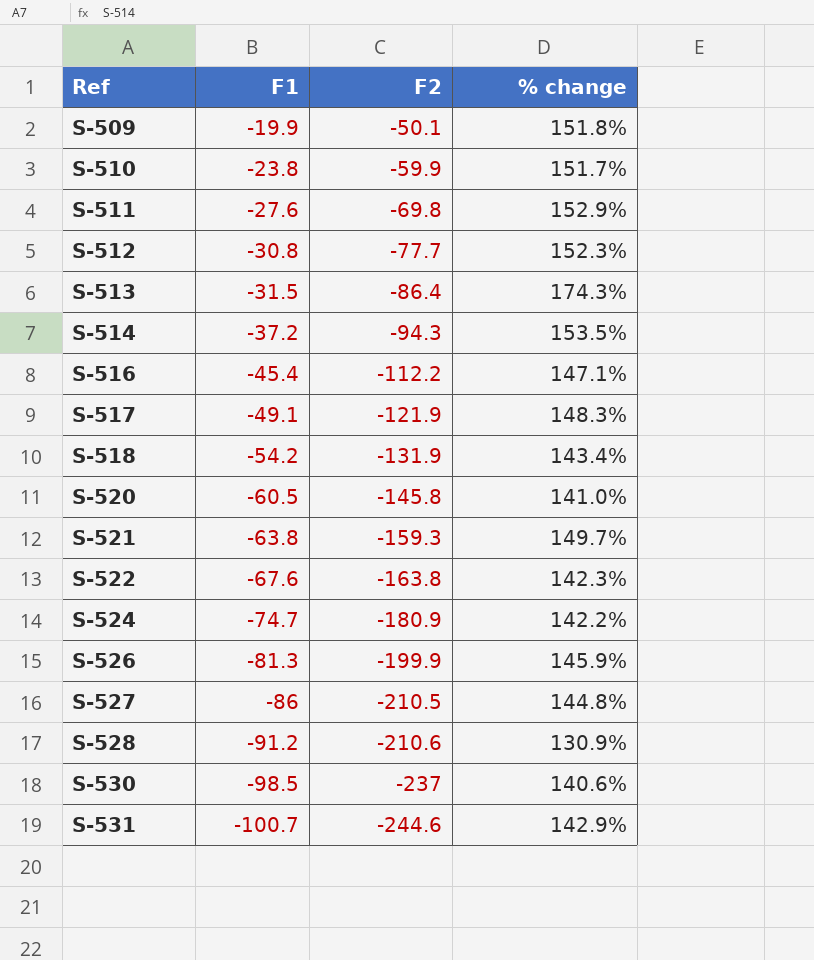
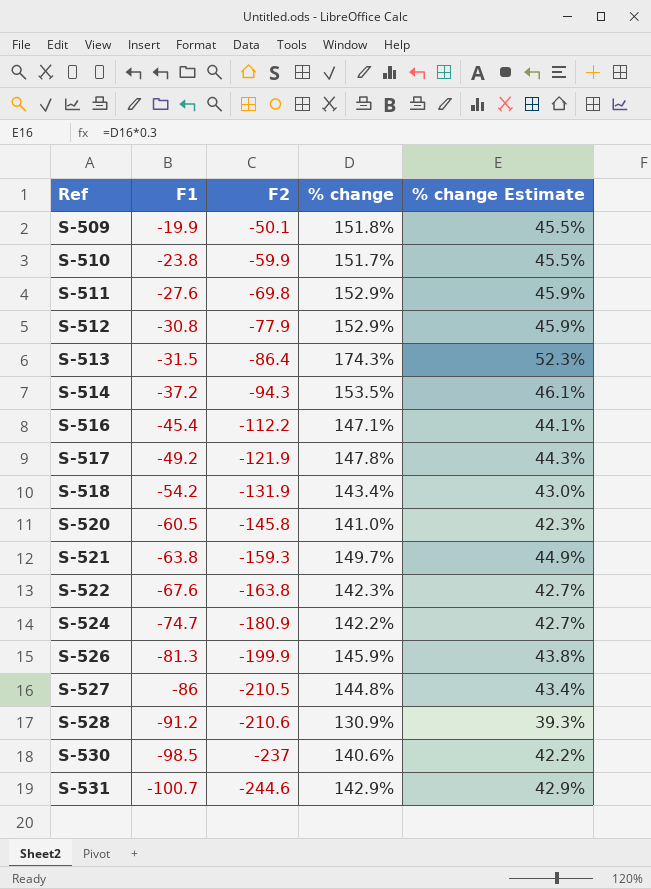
column % change Estimate | formula: none -> [% change] * 0.3
S-512 | F2: -77.7 -> -77.9
S-512 | % change: 152.3% -> 152.9%
S-517 | F1: -49.1 -> -49.2
S-517 | % change: 148.3% -> 147.8%

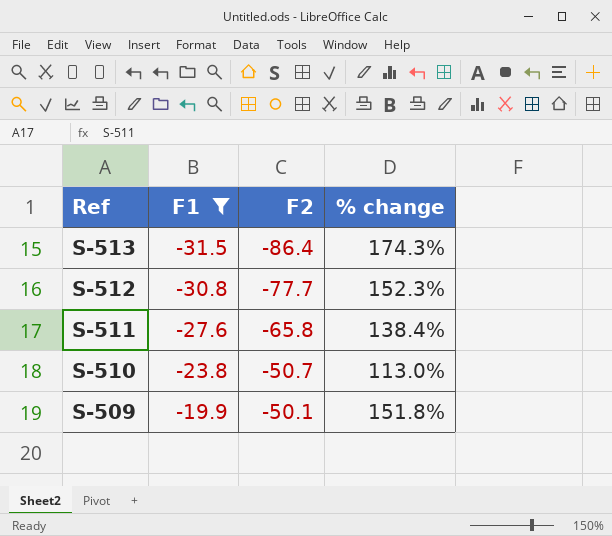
filter: none -> F1 >= -31.5
row order: Ref ascending -> Ref descending
column % change Estimate | formula: [% change] * 0.3 -> none
S-512 | F2: -77.9 -> -77.7
S-512 | % change: 152.9% -> 152.3%
S-511 | F2: -69.8 -> -65.8
S-511 | % change: 152.9% -> 138.4%
S-510 | F2: -59.9 -> -50.7
S-510 | % change: 151.7% -> 113.0%

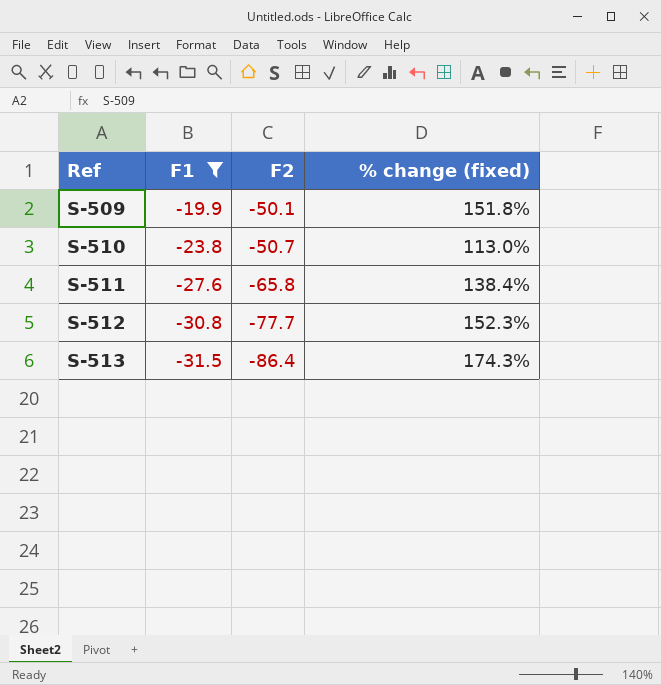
row order: Ref descending -> Ref ascending
column name: % change -> % change (fixed)

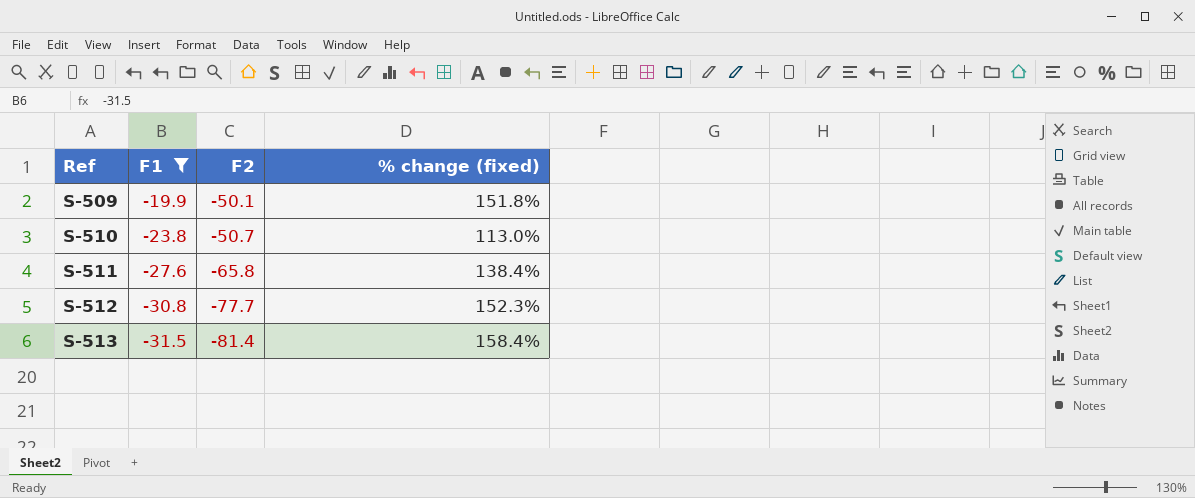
S-513 | F2: -86.4 -> -81.4
S-513 | % change (fixed): 174.3% -> 158.4%

